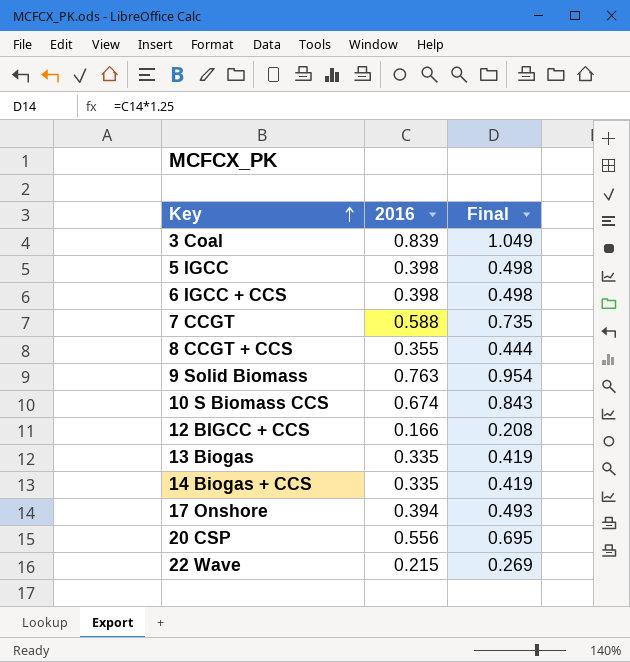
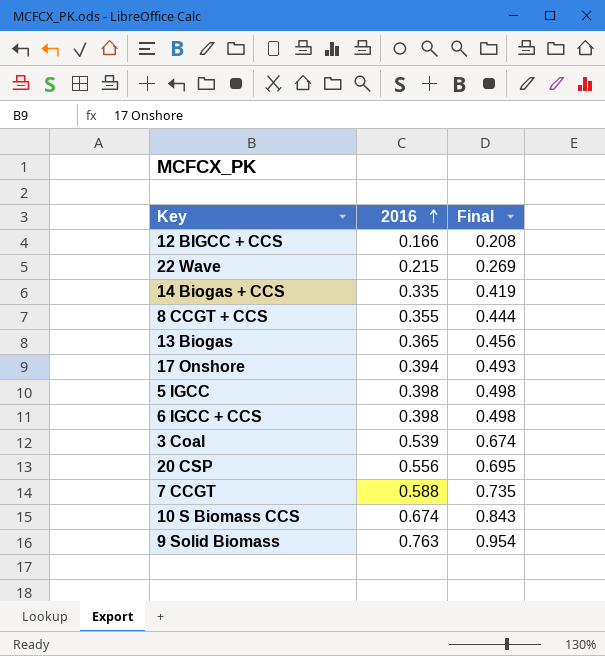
row order: Key ascending -> 2016 ascending
13 Biogas | 2016: 0.335 -> 0.365
13 Biogas | Final: 0.419 -> 0.456
3 Coal | 2016: 0.839 -> 0.539
3 Coal | Final: 1.049 -> 0.674

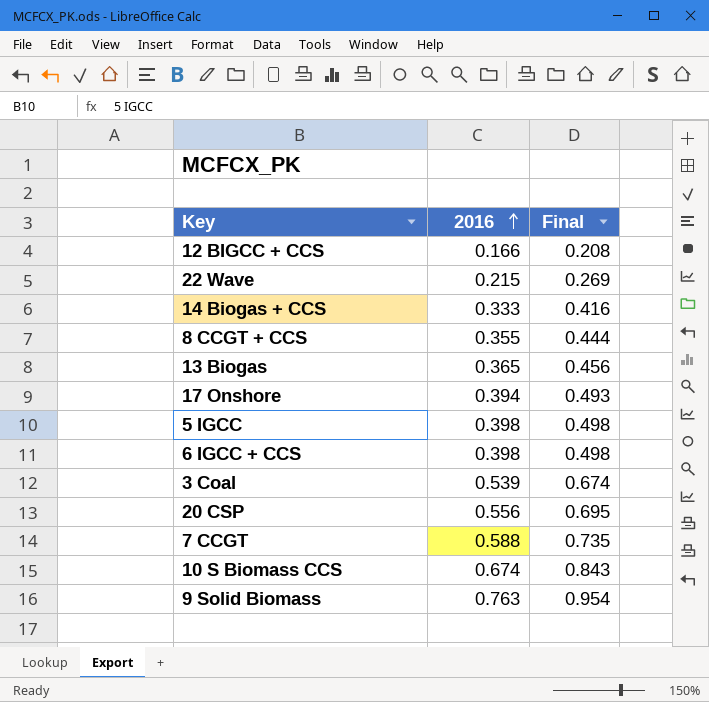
14 Biogas + CCS | 2016: 0.335 -> 0.333
14 Biogas + CCS | Final: 0.419 -> 0.416

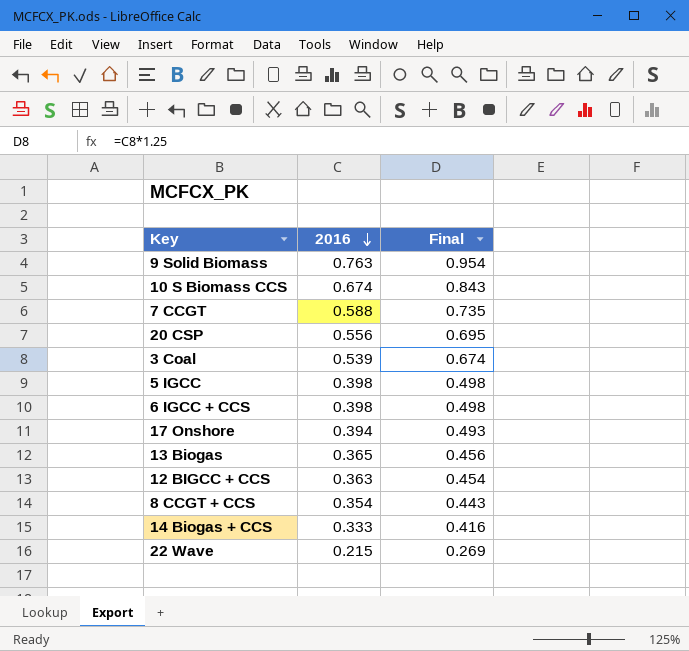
row order: 2016 ascending -> 2016 descending
12 BIGCC + CCS | 2016: 0.166 -> 0.363
12 BIGCC + CCS | Final: 0.208 -> 0.454
8 CCGT + CCS | 2016: 0.355 -> 0.354
8 CCGT + CCS | Final: 0.444 -> 0.443

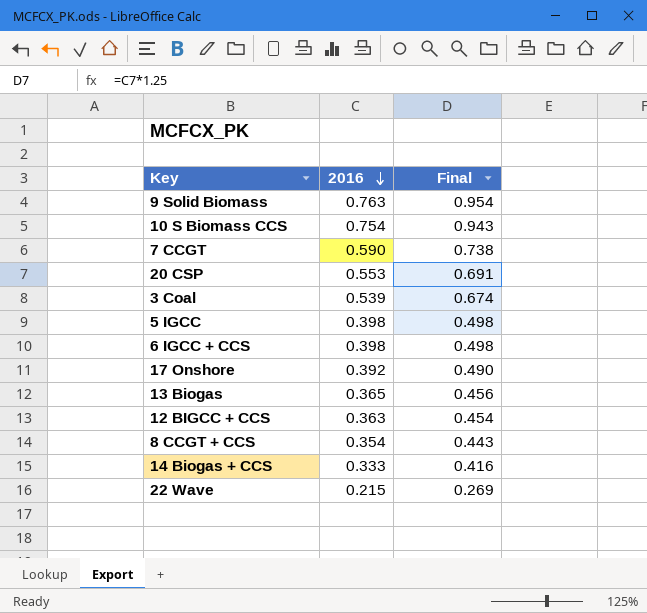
10 S Biomass CCS | 2016: 0.674 -> 0.754
10 S Biomass CCS | Final: 0.843 -> 0.943
7 CCGT | 2016: 0.588 -> 0.590
7 CCGT | Final: 0.735 -> 0.738
20 CSP | 2016: 0.556 -> 0.553
20 CSP | Final: 0.695 -> 0.691
17 Onshore | 2016: 0.394 -> 0.392
17 Onshore | Final: 0.493 -> 0.490

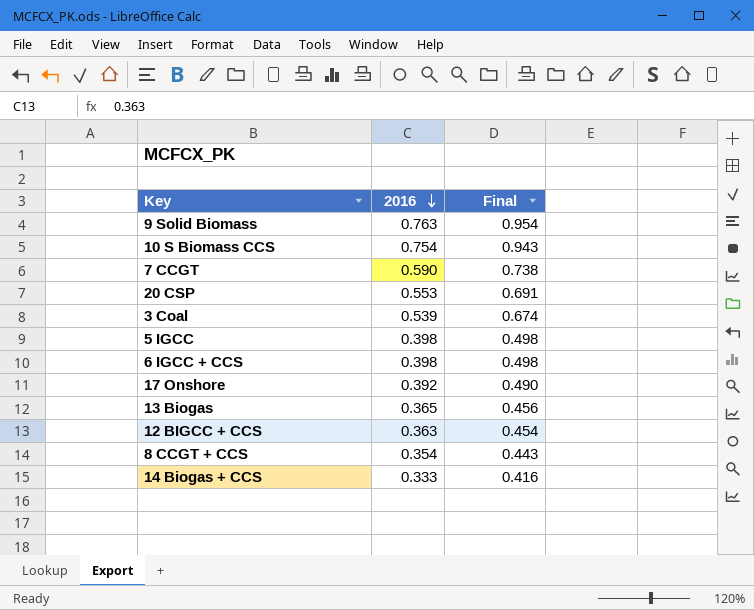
row 22 Wave: 0.215 | 0.269 -> none

